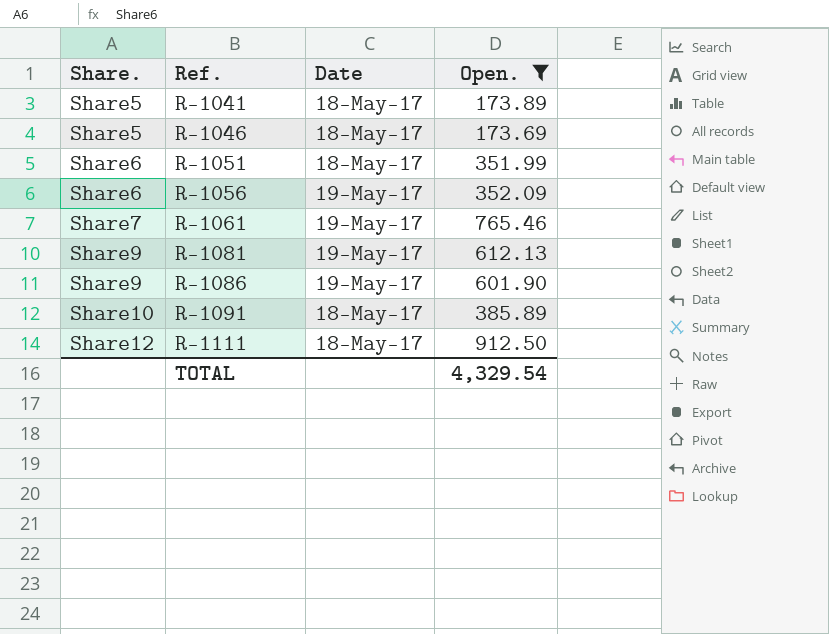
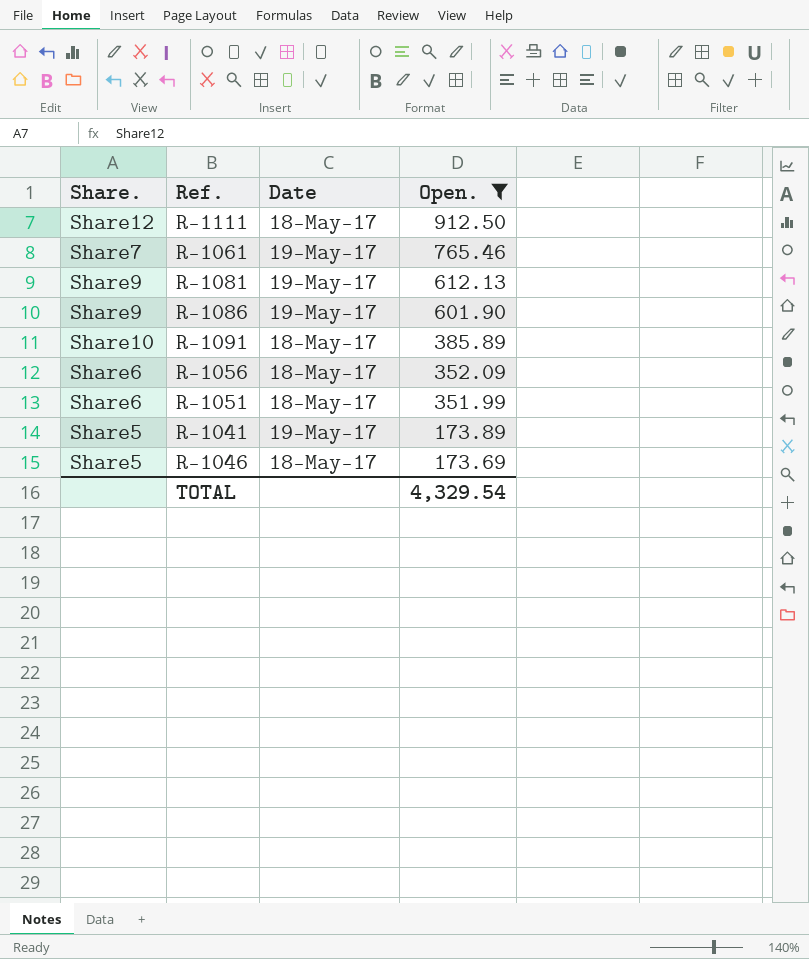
row order: Share. ascending -> Open. descending
R-1056 | Date: 19-May-17 -> 18-May-17
R-1041 | Date: 18-May-17 -> 19-May-17

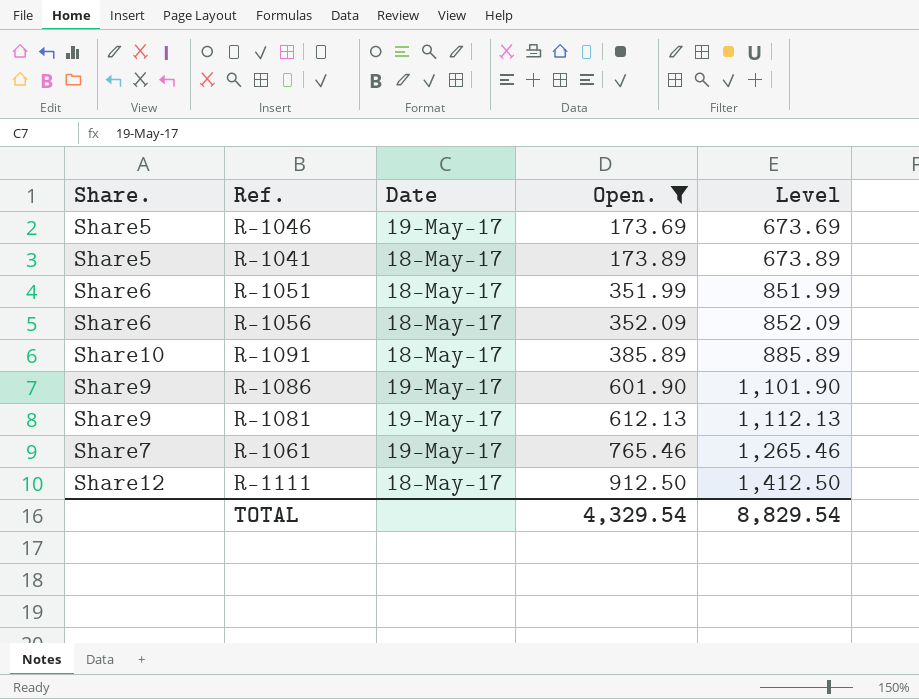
row order: Open. descending -> Open. ascending
column Level | formula: none -> [Open.] + 500
R-1046 | Date: 18-May-17 -> 19-May-17
R-1041 | Date: 19-May-17 -> 18-May-17

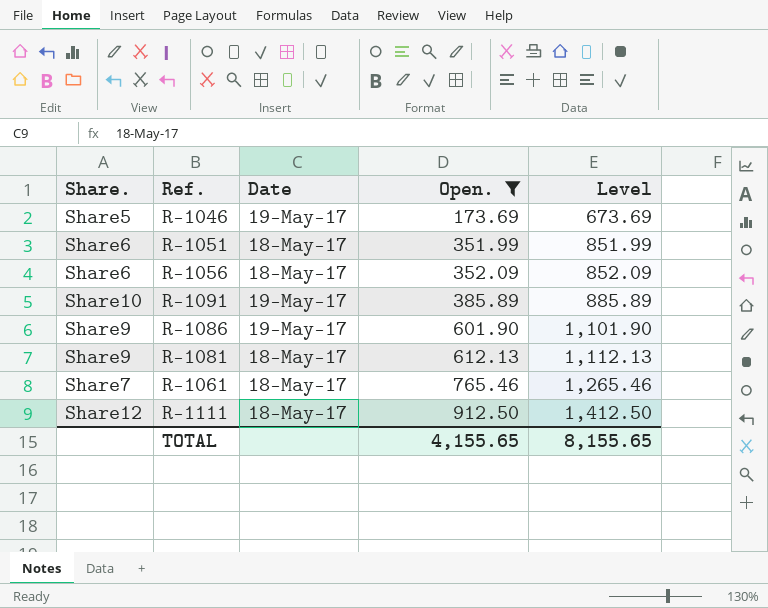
row R-1041: Share5 | 18-May-17 | 173.89 | 673.89 -> none
R-1091 | Date: 18-May-17 -> 19-May-17
R-1081 | Date: 19-May-17 -> 18-May-17
R-1061 | Date: 19-May-17 -> 18-May-17
TOTAL | Open.: 4,329.54 -> 4,155.65
TOTAL | Level: 8,829.54 -> 8,155.65

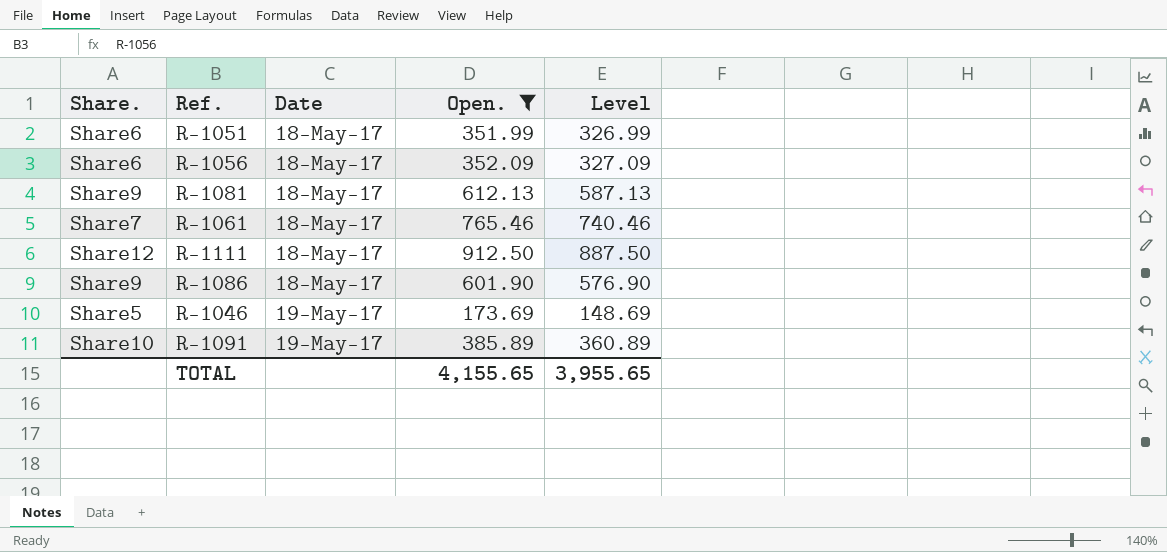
row order: Open. ascending -> Date ascending
column Level | formula: [Open.] + 500 -> [Open.] - 25
R-1086 | Date: 19-May-17 -> 18-May-17
TOTAL | Level: 8,155.65 -> 3,955.65

